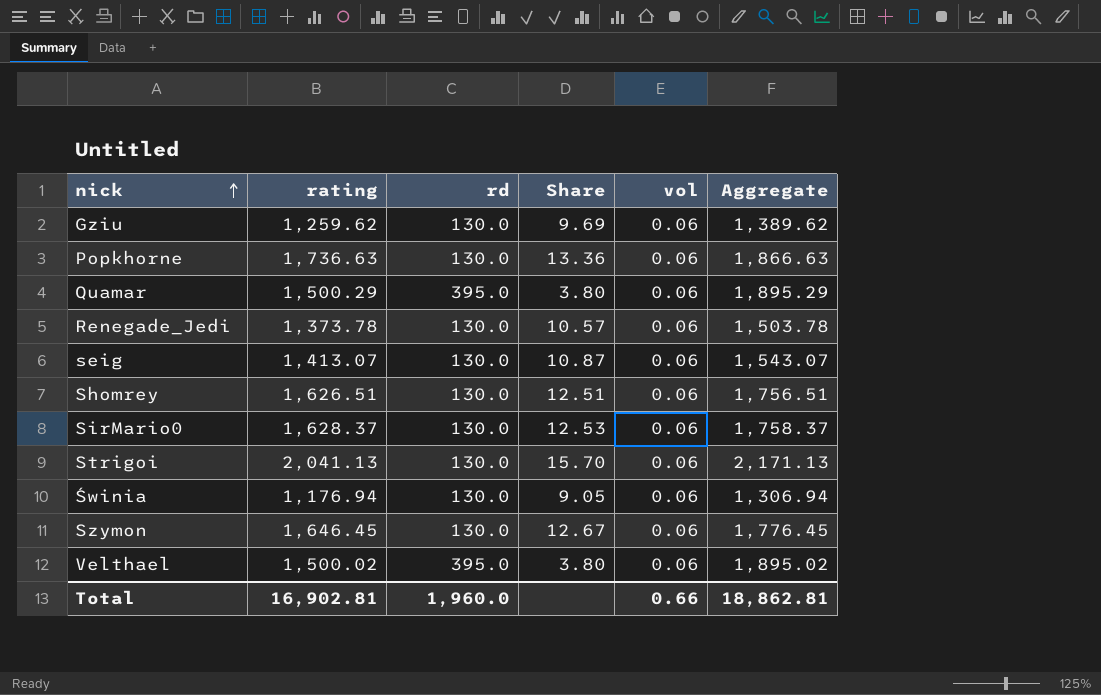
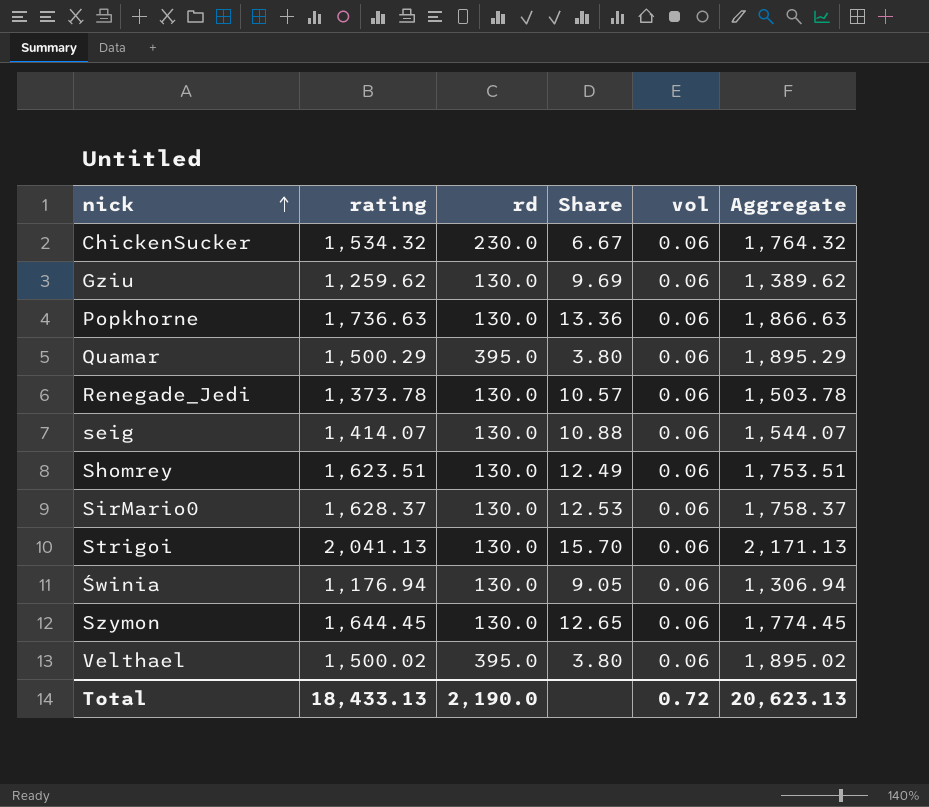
row ChickenSucker: none -> 1,534.32 | 230.0 | 6.67 | 0.06 | 1,764.32
seig | rating: 1,413.07 -> 1,414.07
seig | Share: 10.87 -> 10.88
seig | Aggregate: 1,543.07 -> 1,544.07
Shomrey | rating: 1,626.51 -> 1,623.51
Shomrey | Share: 12.51 -> 12.49
Shomrey | Aggregate: 1,756.51 -> 1,753.51
Szymon | rating: 1,646.45 -> 1,644.45
Szymon | Share: 12.67 -> 12.65
Szymon | Aggregate: 1,776.45 -> 1,774.45
Total | rating: 16,902.81 -> 18,433.13
Total | rd: 1,960.0 -> 2,190.0
Total | vol: 0.66 -> 0.72
Total | Aggregate: 18,862.81 -> 20,623.13

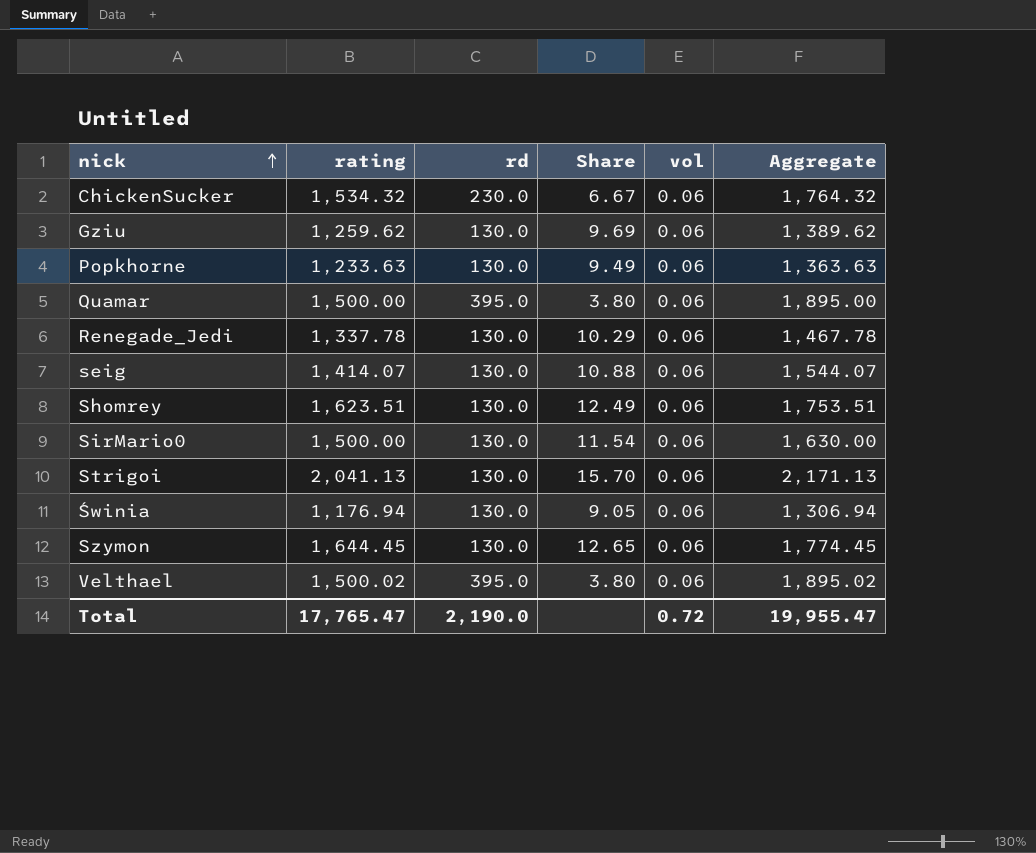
Popkhorne | rating: 1,736.63 -> 1,233.63
Popkhorne | Share: 13.36 -> 9.49
Popkhorne | Aggregate: 1,866.63 -> 1,363.63
Quamar | rating: 1,500.29 -> 1,500.00
Quamar | Aggregate: 1,895.29 -> 1,895.00
Renegade_Jedi | rating: 1,373.78 -> 1,337.78
Renegade_Jedi | Share: 10.57 -> 10.29
Renegade_Jedi | Aggregate: 1,503.78 -> 1,467.78
SirMario0 | rating: 1,628.37 -> 1,500.00
SirMario0 | Share: 12.53 -> 11.54
SirMario0 | Aggregate: 1,758.37 -> 1,630.00
Total | rating: 18,433.13 -> 17,765.47
Total | Aggregate: 20,623.13 -> 19,955.47

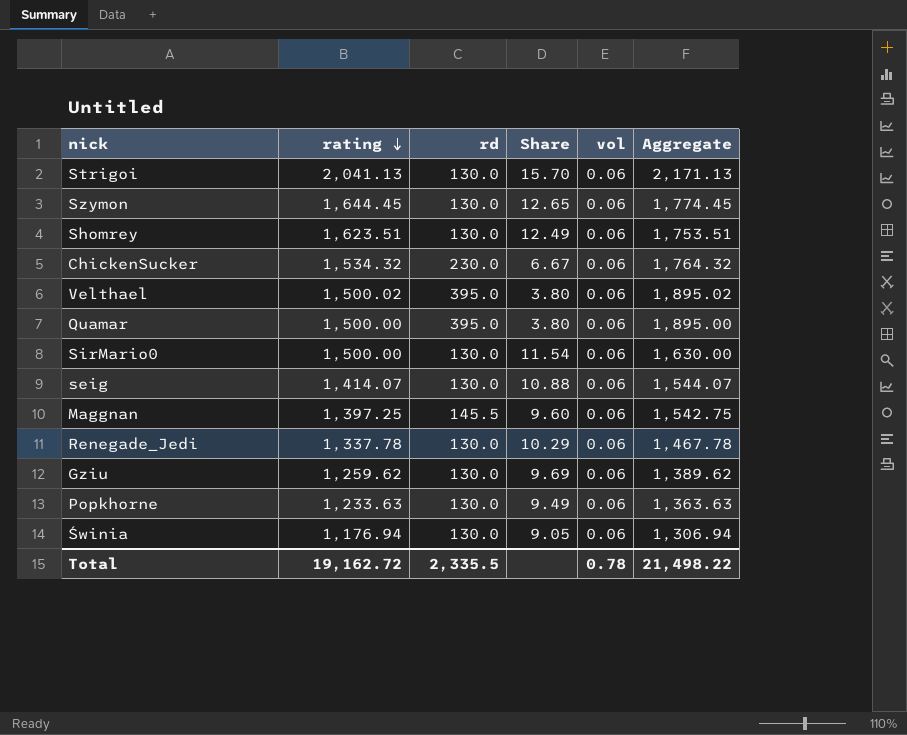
row order: nick ascending -> rating descending
row Maggnan: none -> 1,397.25 | 145.5 | 9.60 | 0.06 | 1,542.75
Total | rating: 17,765.47 -> 19,162.72
Total | rd: 2,190.0 -> 2,335.5
Total | vol: 0.72 -> 0.78
Total | Aggregate: 19,955.47 -> 21,498.22

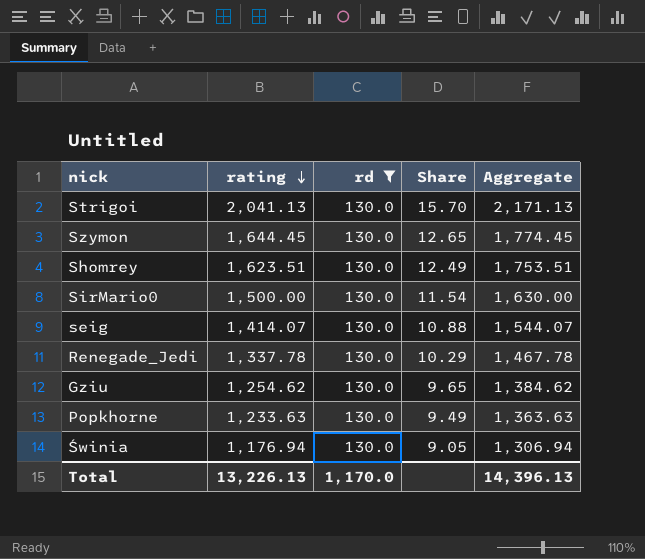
filter: none -> rd = 130.0
column vol | position: 5 -> none
Gziu | rating: 1,259.62 -> 1,254.62
Gziu | Share: 9.69 -> 9.65
Gziu | Aggregate: 1,389.62 -> 1,384.62
Total | rating: 19,162.72 -> 13,226.13
Total | rd: 2,335.5 -> 1,170.0
Total | Aggregate: 21,498.22 -> 14,396.13

